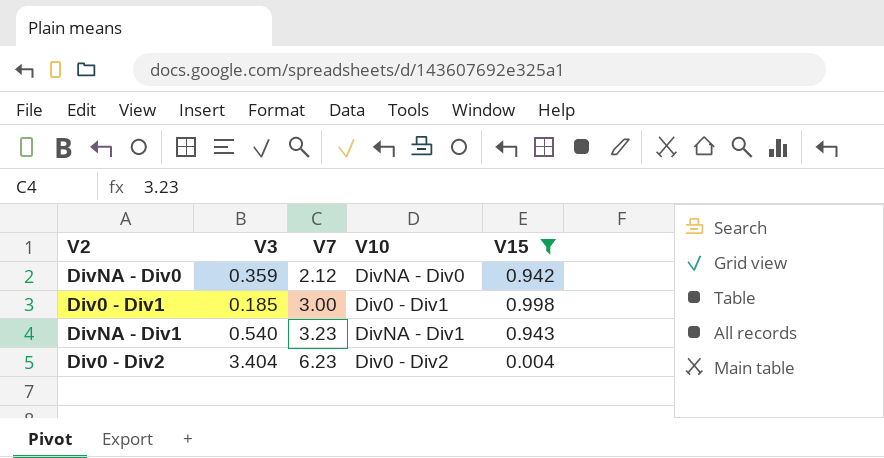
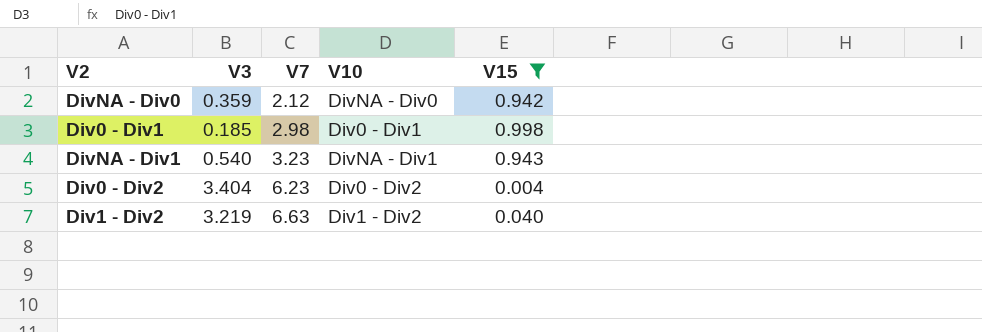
Div0 - Div1 | V7: 3.00 -> 2.98
row Div1 - Div2: none -> 3.219 | 6.63 | Div1 - Div2 | 0.040

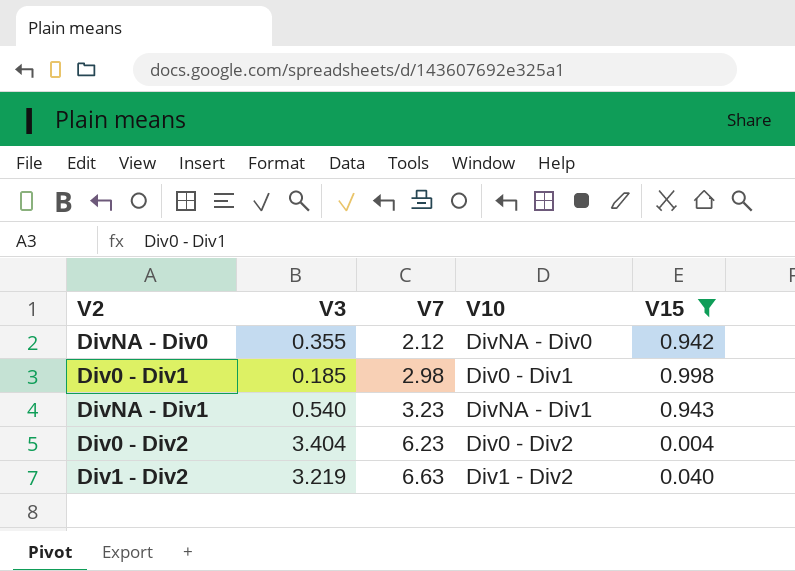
DivNA - Div0 | V3: 0.359 -> 0.355

